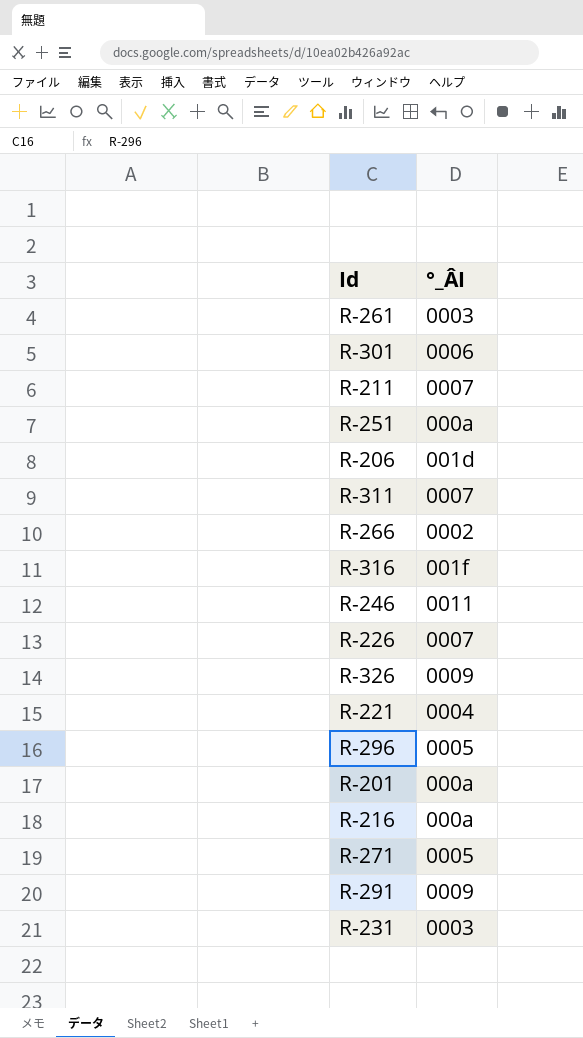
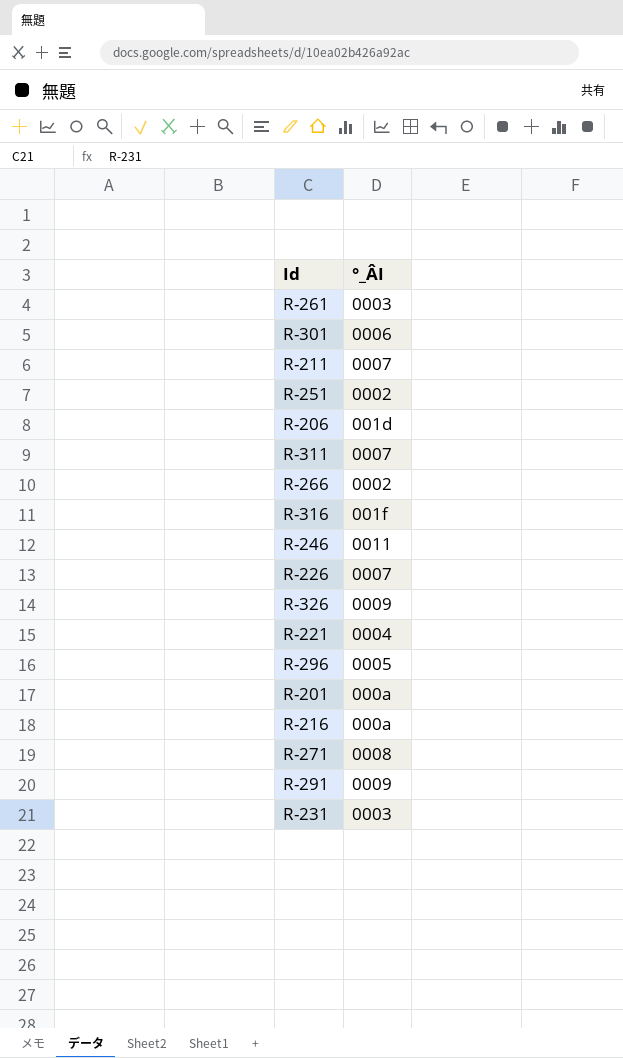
R-251 | °_ÂI: 000a -> 0002
R-271 | °_ÂI: 0005 -> 0008

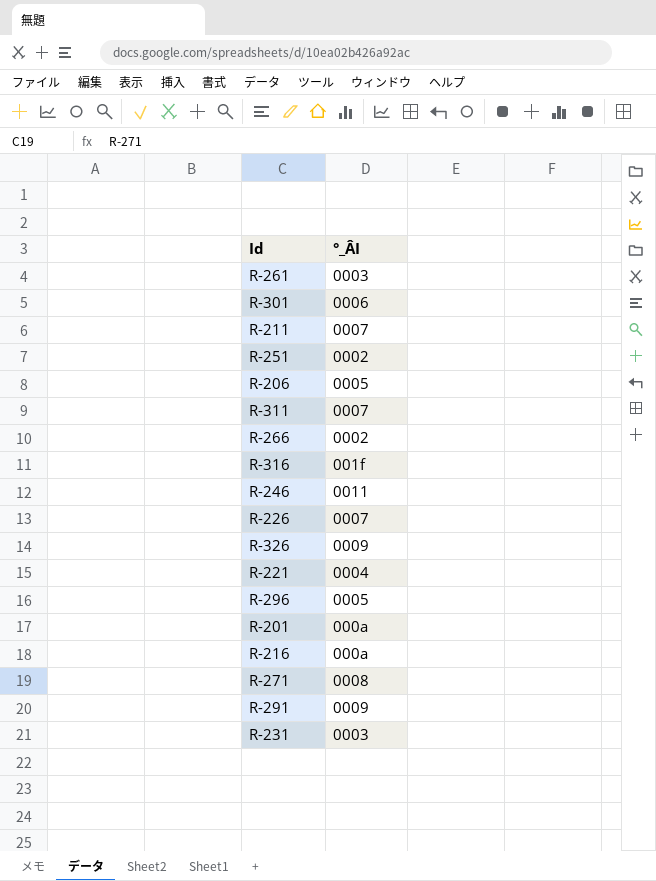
R-206 | °_ÂI: 001d -> 0005

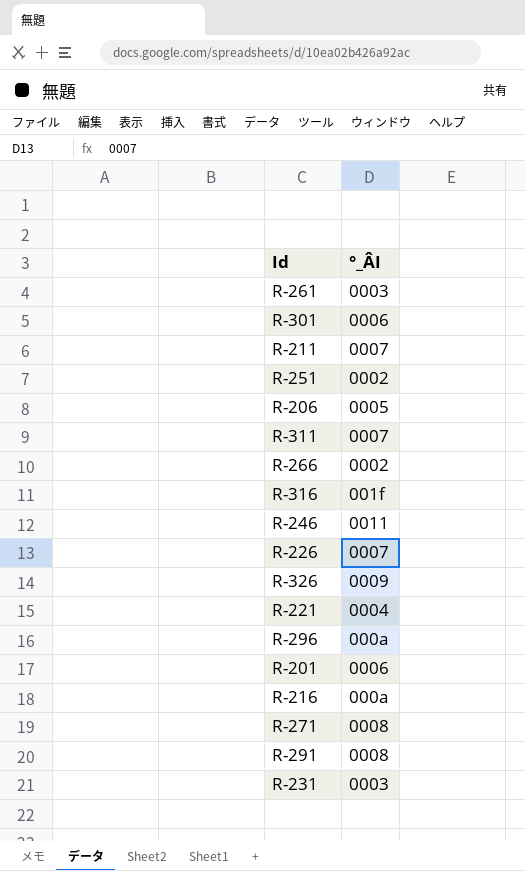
R-296 | °_ÂI: 0005 -> 000a
R-201 | °_ÂI: 000a -> 0006
R-291 | °_ÂI: 0009 -> 0008

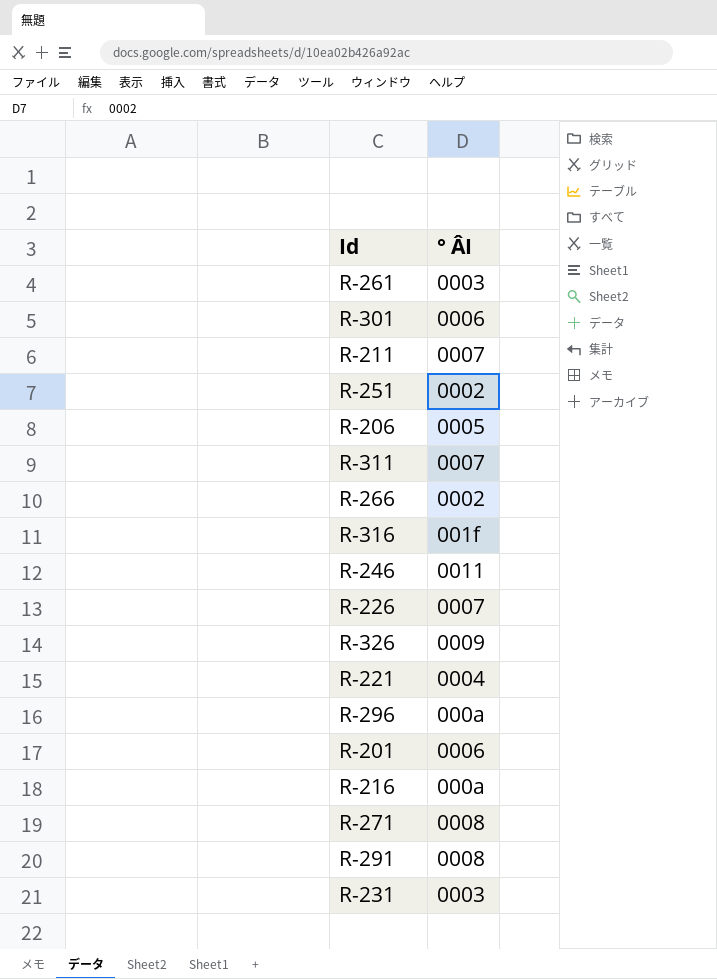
column name: °_ÂI -> ° ÂI

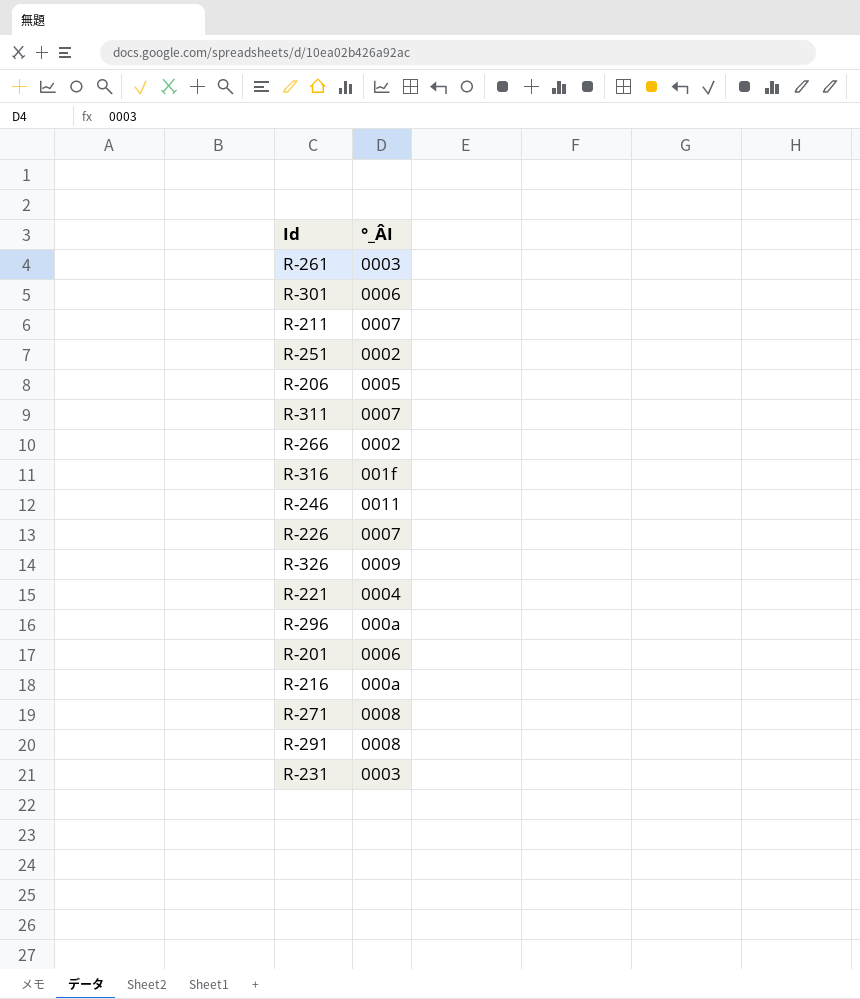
column name: ° ÂI -> °_ÂI

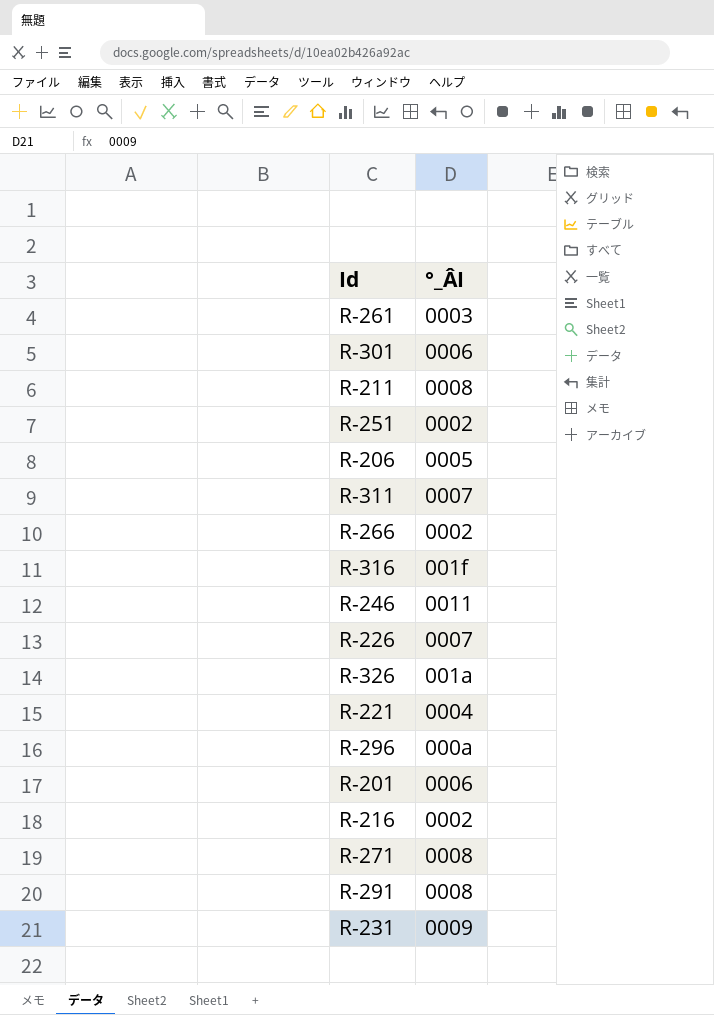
R-211 | °_ÂI: 0007 -> 0008
R-326 | °_ÂI: 0009 -> 001a
R-216 | °_ÂI: 000a -> 0002
R-231 | °_ÂI: 0003 -> 0009

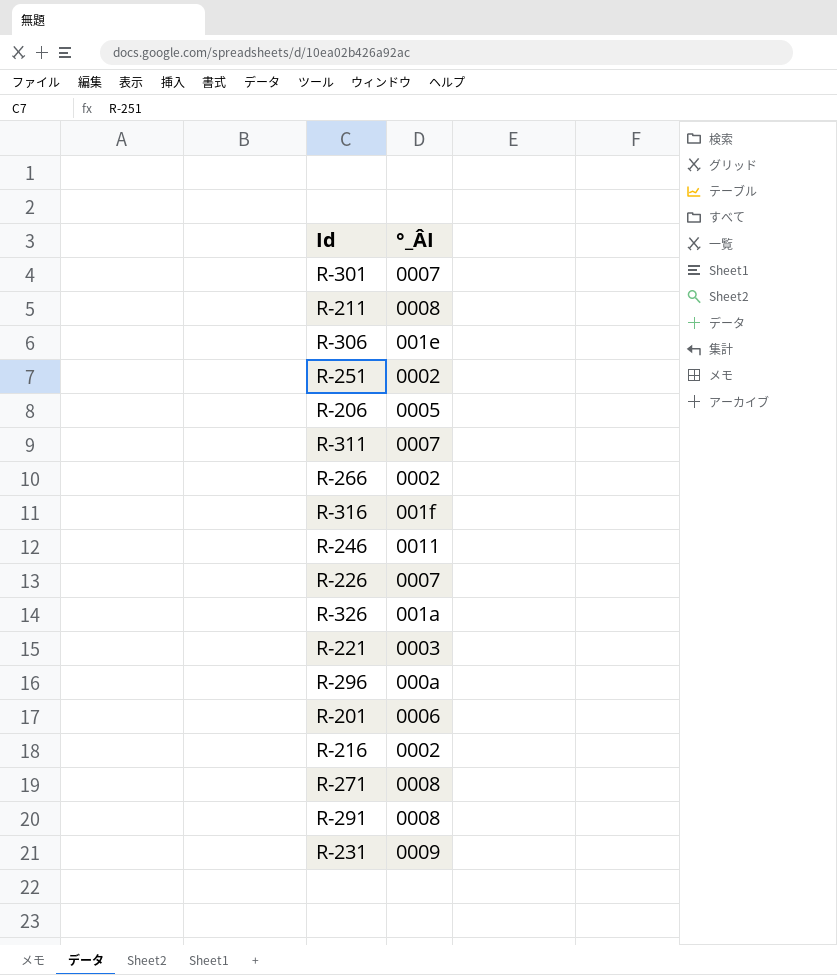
row R-261: 0003 -> none
R-301 | °_ÂI: 0006 -> 0007
row R-306: none -> 001e
R-221 | °_ÂI: 0004 -> 0003

